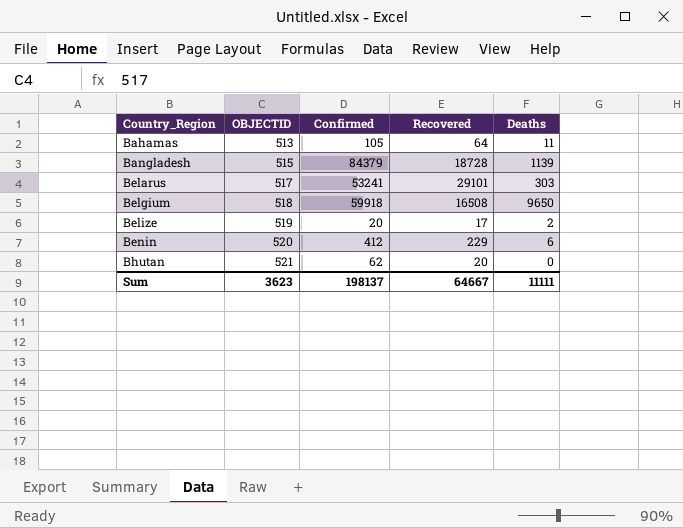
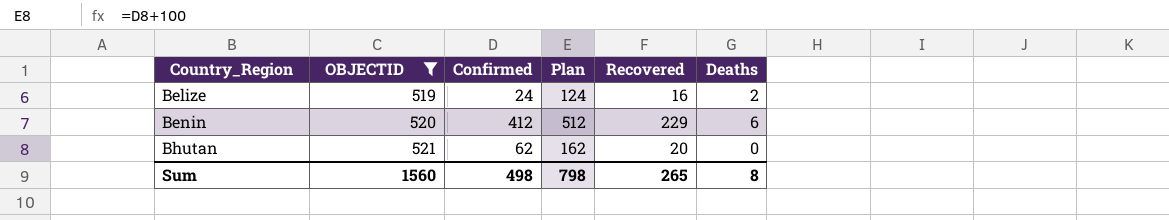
filter: none -> OBJECTID >= 519
column Plan | formula: none -> [Confirmed] + 100
Belize | Confirmed: 20 -> 24
Belize | Recovered: 17 -> 16
Sum | OBJECTID: 3623 -> 1560
Sum | Confirmed: 198137 -> 498
Sum | Recovered: 64667 -> 265
Sum | Deaths: 11111 -> 8

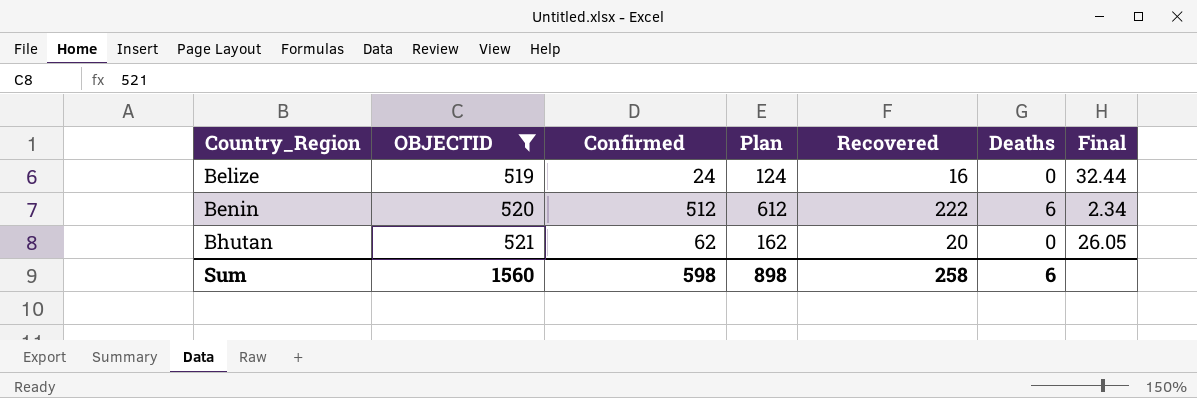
column Final | formula: none -> [OBJECTID] / [Recovered]
Belize | Deaths: 2 -> 0
Benin | Confirmed: 412 -> 512
Benin | Plan: 512 -> 612
Benin | Recovered: 229 -> 222
Sum | Confirmed: 498 -> 598
Sum | Plan: 798 -> 898
Sum | Recovered: 265 -> 258
Sum | Deaths: 8 -> 6

